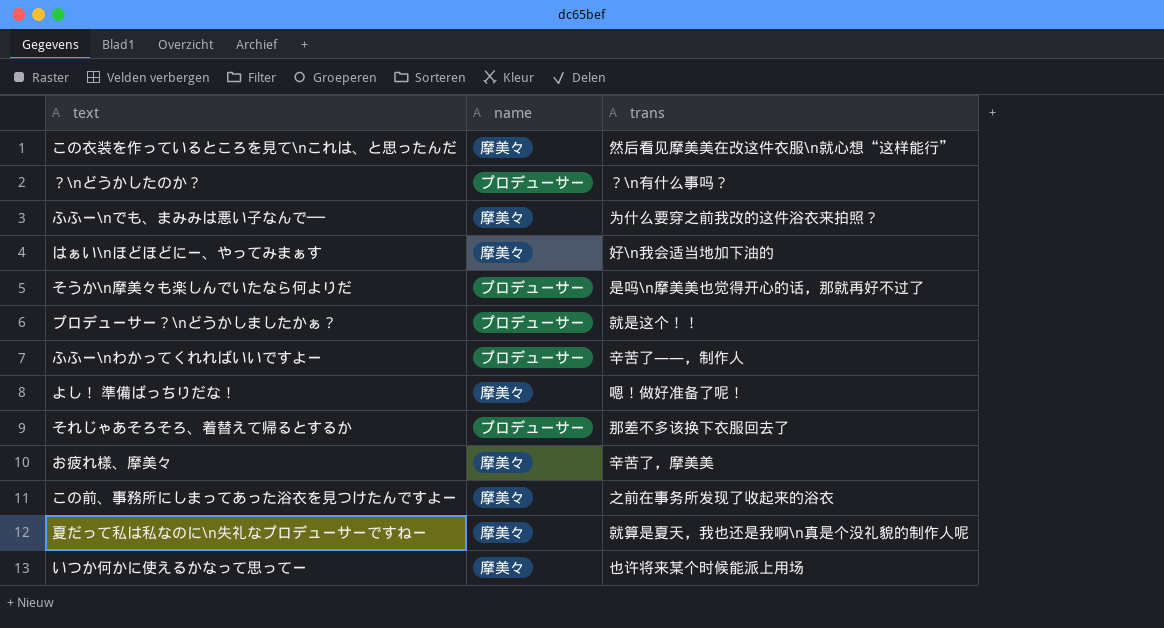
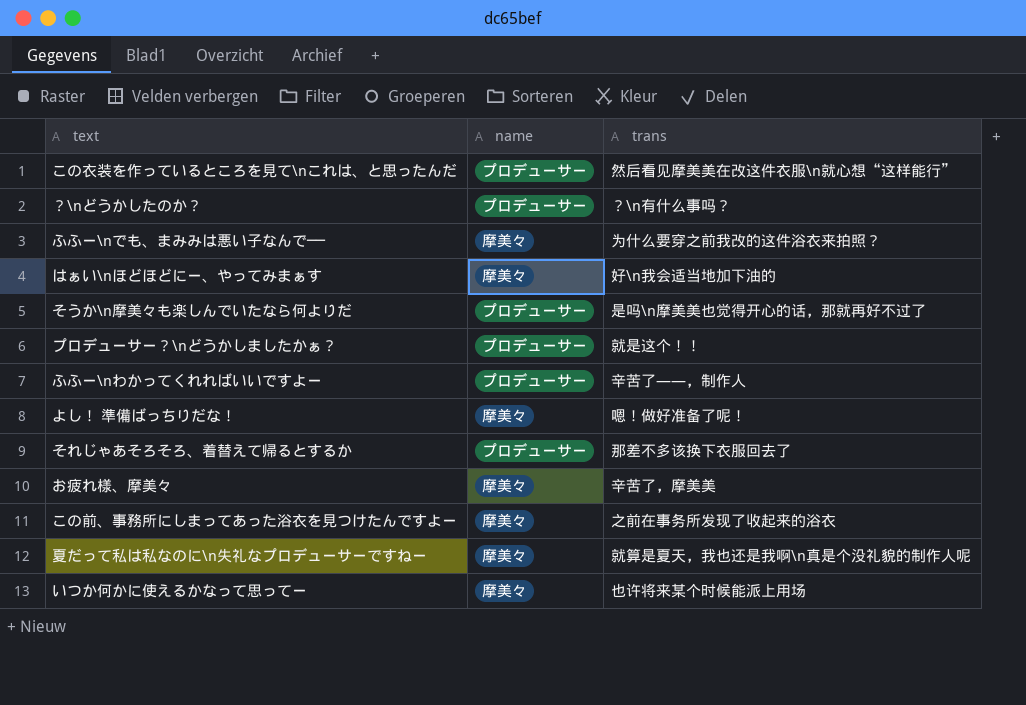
この衣装を作っているところを見て\nこれは、と思ったんだ | name: 摩美々 -> プロデューサー

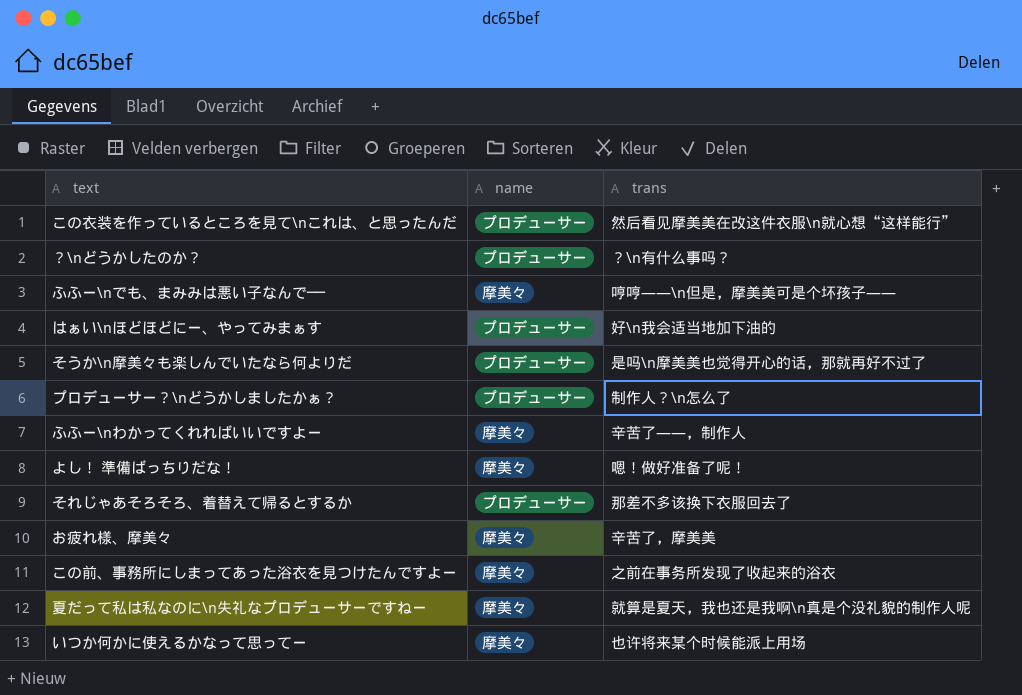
ふふー\nでも、まみみは悪い子なんで── | trans: 为什么要穿之前我改的这件浴衣来拍照？ -> 哼哼——\n但是，摩美美可是个坏孩子——
はぁい\nほどほどにー、やってみまぁす | name: 摩美々 -> プロデューサー
プロデューサー？\nどうかしましたかぁ？ | trans: 就是这个！！ -> 制作人？\n怎么了
ふふー\nわかってくれればいいですよー | name: プロデューサー -> 摩美々

